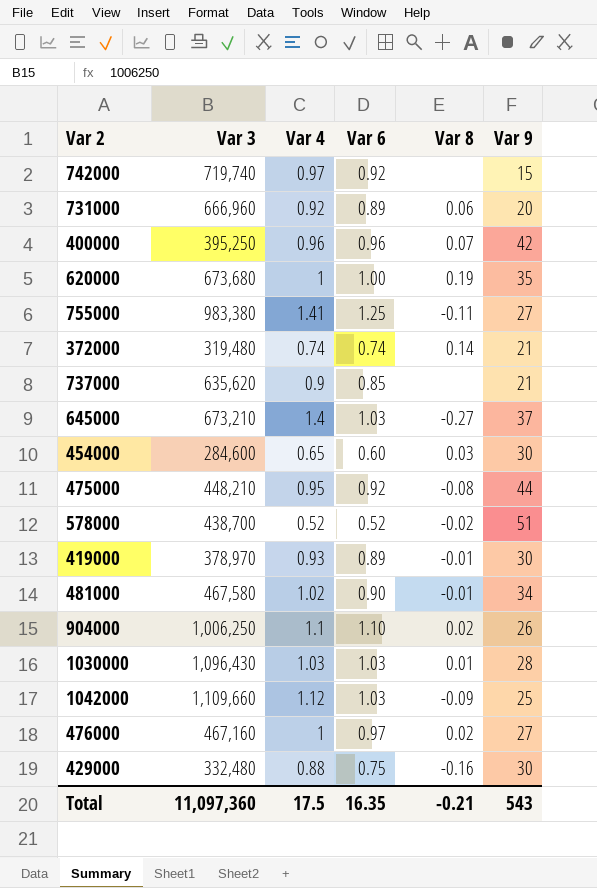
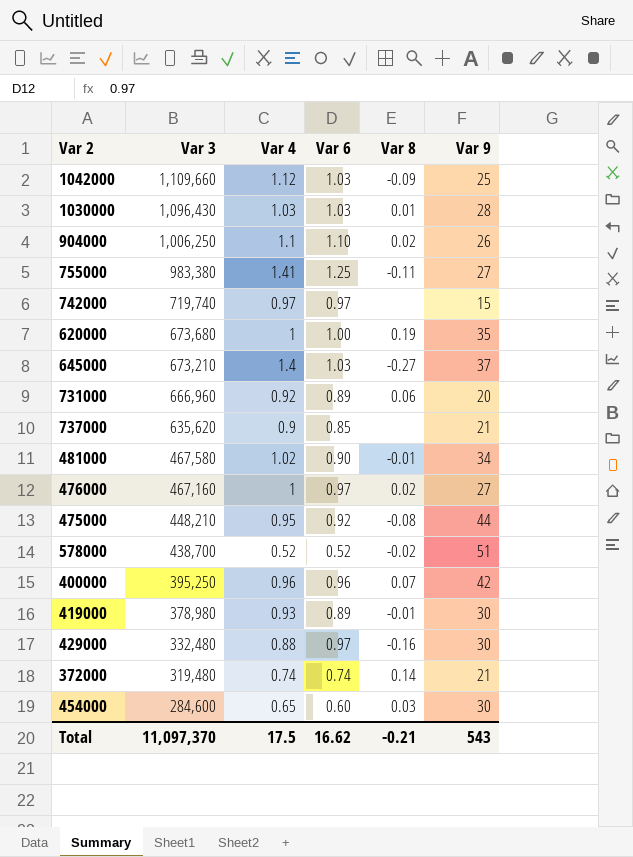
row order: none -> Var 3 descending
742000 | Var 6: 0.92 -> 0.97
419000 | Var 3: 378,970 -> 378,980
429000 | Var 6: 0.75 -> 0.97
Total | Var 3: 11,097,360 -> 11,097,370
Total | Var 6: 16.35 -> 16.62

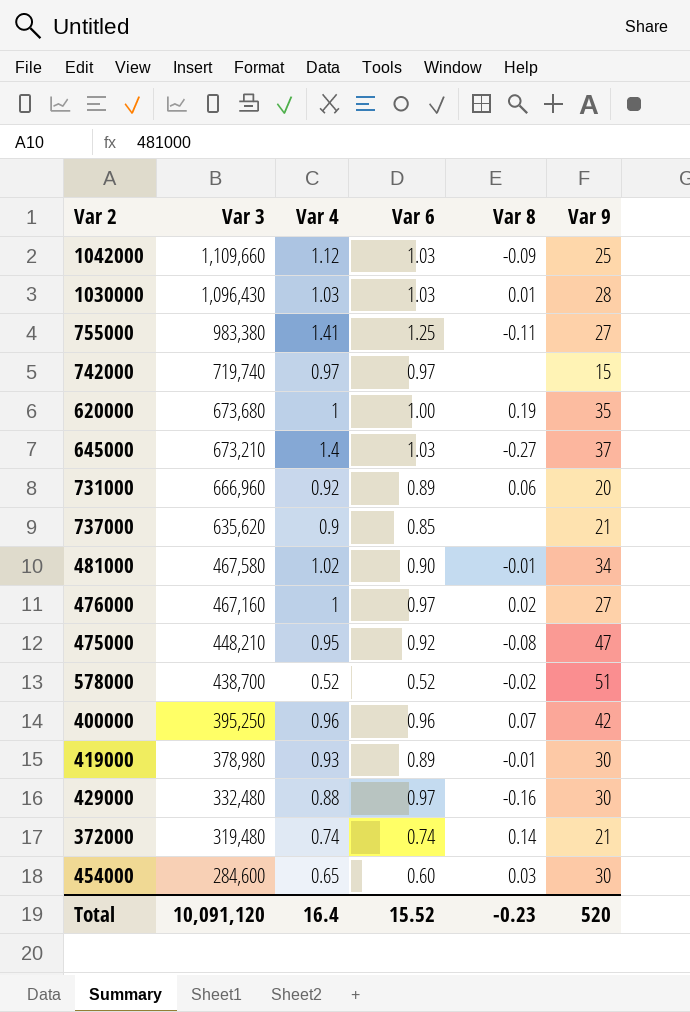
row 904000: 1,006,250 | 1.1 | 1.10 | 0.02 | 26 -> none
475000 | Var 9: 44 -> 47
Total | Var 3: 11,097,370 -> 10,091,120
Total | Var 4: 17.5 -> 16.4
Total | Var 6: 16.62 -> 15.52
Total | Var 8: -0.21 -> -0.23
Total | Var 9: 543 -> 520

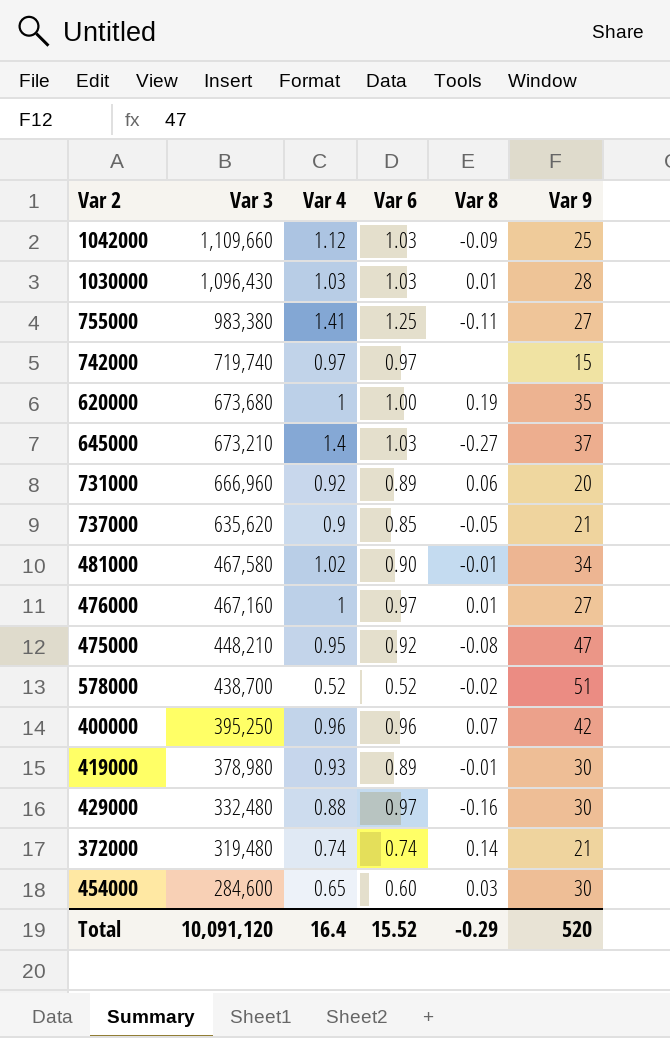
737000 | Var 8: none -> -0.05
476000 | Var 8: 0.02 -> 0.01
Total | Var 8: -0.23 -> -0.29

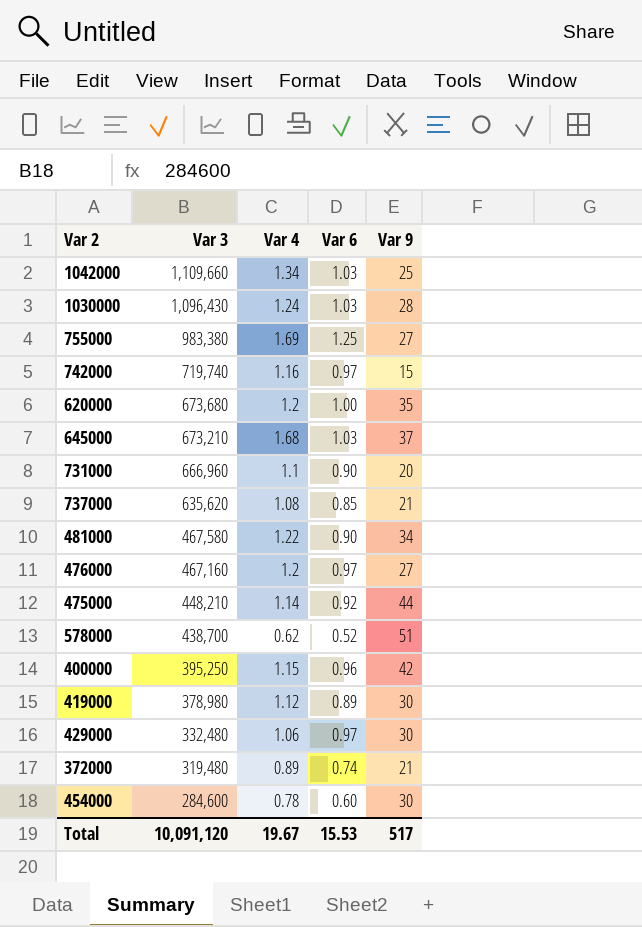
column Var 8 | position: 5 -> none
1042000 | Var 4: 1.12 -> 1.34
1030000 | Var 4: 1.03 -> 1.24
755000 | Var 4: 1.41 -> 1.69
742000 | Var 4: 0.97 -> 1.16
620000 | Var 4: 1 -> 1.2
645000 | Var 4: 1.4 -> 1.68
731000 | Var 4: 0.92 -> 1.1
731000 | Var 6: 0.89 -> 0.90
737000 | Var 4: 0.9 -> 1.08
481000 | Var 4: 1.02 -> 1.22
476000 | Var 4: 1 -> 1.2
475000 | Var 4: 0.95 -> 1.14
475000 | Var 9: 47 -> 44
578000 | Var 4: 0.52 -> 0.62
400000 | Var 4: 0.96 -> 1.15
419000 | Var 4: 0.93 -> 1.12
429000 | Var 4: 0.88 -> 1.06
372000 | Var 4: 0.74 -> 0.89
454000 | Var 4: 0.65 -> 0.78
Total | Var 4: 16.4 -> 19.67
Total | Var 6: 15.52 -> 15.53
Total | Var 9: 520 -> 517

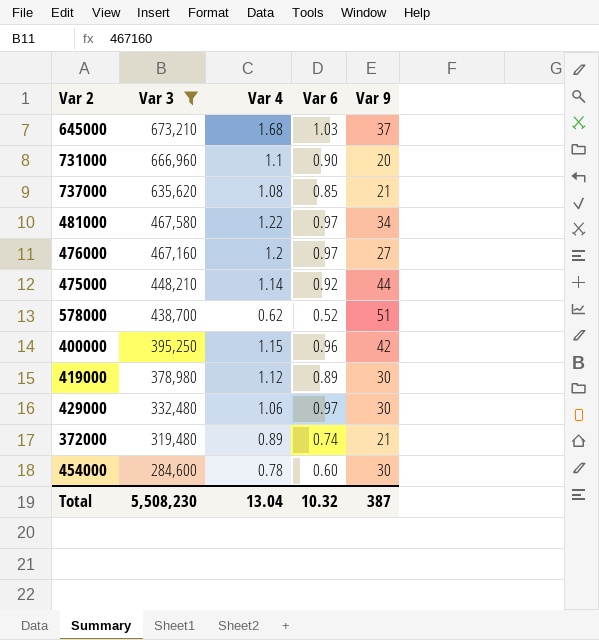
filter: none -> Var 3 <= 673,210
481000 | Var 6: 0.90 -> 0.97
Total | Var 3: 10,091,120 -> 5,508,230
Total | Var 4: 19.67 -> 13.04
Total | Var 6: 15.53 -> 10.32
Total | Var 9: 517 -> 387

